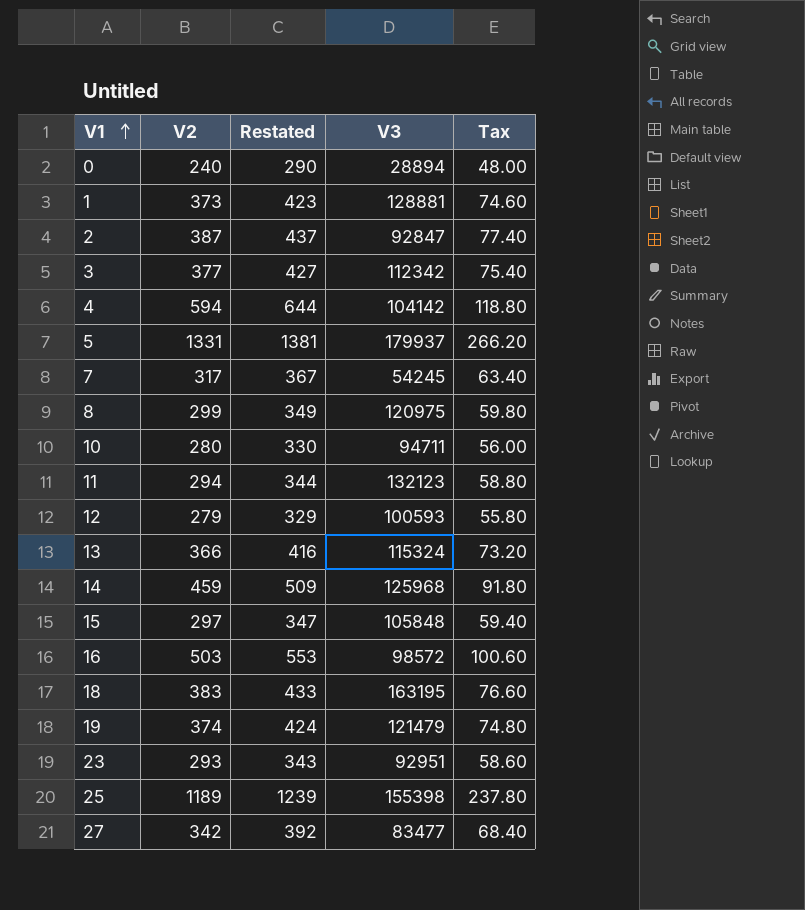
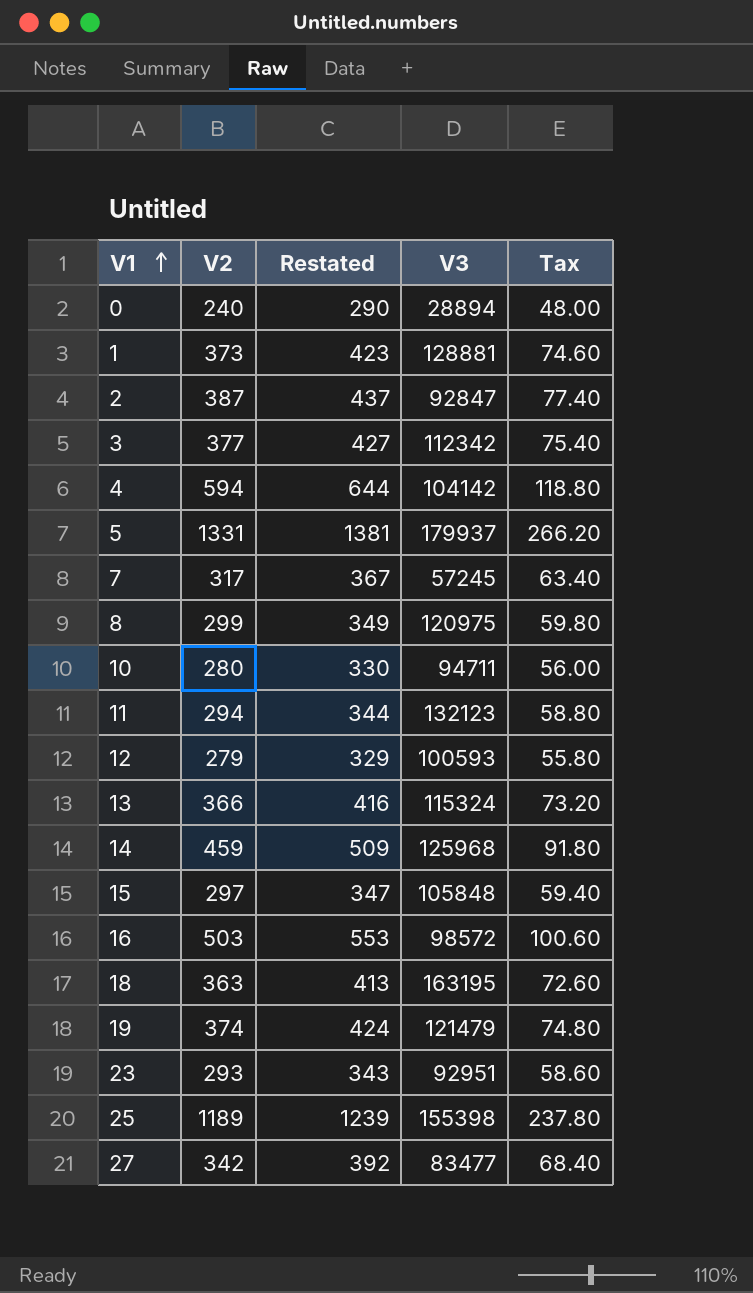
7 | V3: 54245 -> 57245
18 | V2: 383 -> 363
18 | Restated: 433 -> 413
18 | Tax: 76.60 -> 72.60

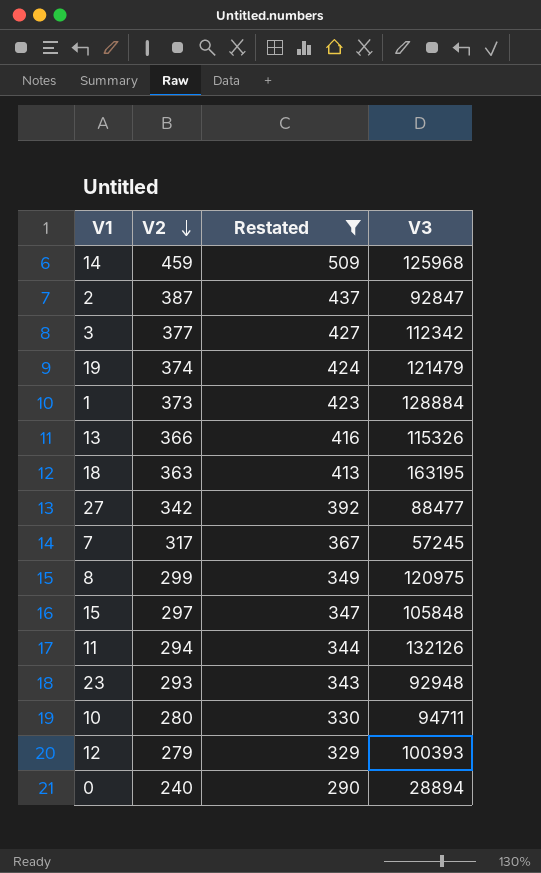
filter: none -> Restated <= 509
row order: V1 ascending -> V2 descending
column Tax | formula: [V2] * 0.2 -> none
1 | V3: 128881 -> 128884
13 | V3: 115324 -> 115326
27 | V3: 83477 -> 88477
11 | V3: 132123 -> 132126
23 | V3: 92951 -> 92948
12 | V3: 100593 -> 100393

